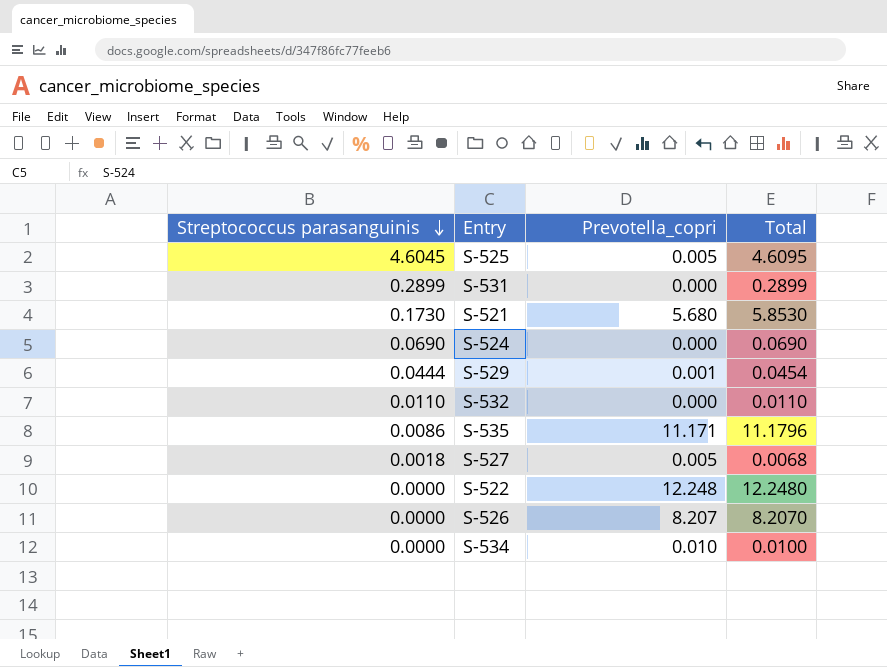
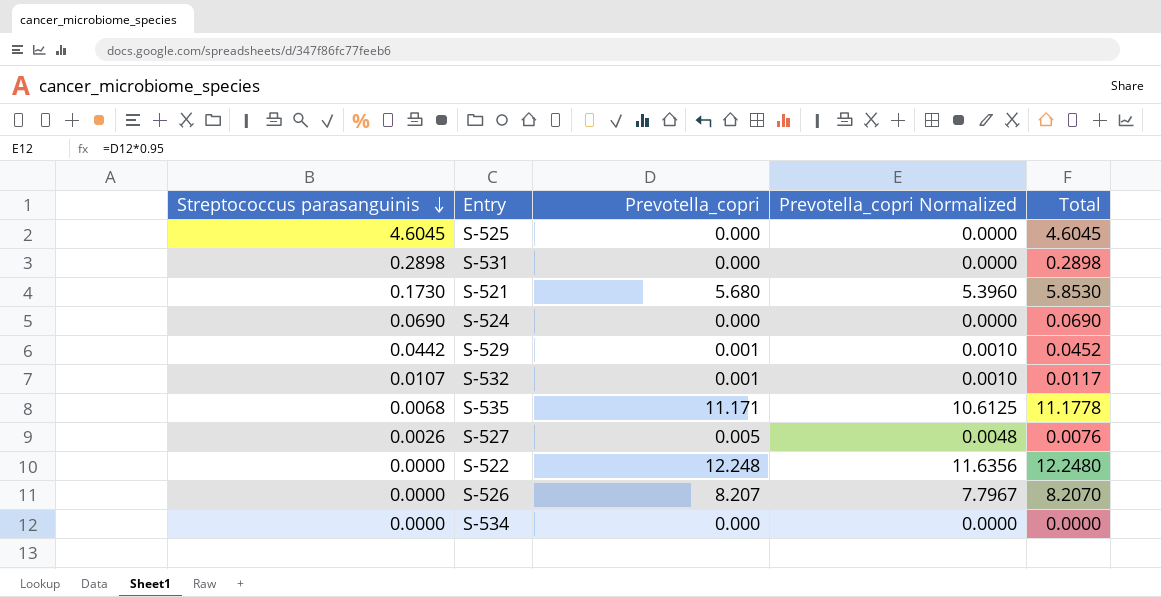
column Prevotella_copri Normalized | formula: none -> [Prevotella_copri] * 0.95
S-525 | Prevotella_copri: 0.005 -> 0.000
S-525 | Total: 4.6095 -> 4.6045
S-531 | Streptococcus parasanguinis: 0.2899 -> 0.2898
S-531 | Total: 0.2899 -> 0.2898
S-529 | Streptococcus parasanguinis: 0.0444 -> 0.0442
S-529 | Total: 0.0454 -> 0.0452
S-532 | Streptococcus parasanguinis: 0.0110 -> 0.0107
S-532 | Prevotella_copri: 0.000 -> 0.001
S-532 | Total: 0.0110 -> 0.0117
S-535 | Streptococcus parasanguinis: 0.0086 -> 0.0068
S-535 | Total: 11.1796 -> 11.1778
S-527 | Streptococcus parasanguinis: 0.0018 -> 0.0026
S-527 | Total: 0.0068 -> 0.0076
S-534 | Prevotella_copri: 0.010 -> 0.000
S-534 | Total: 0.0100 -> 0.0000

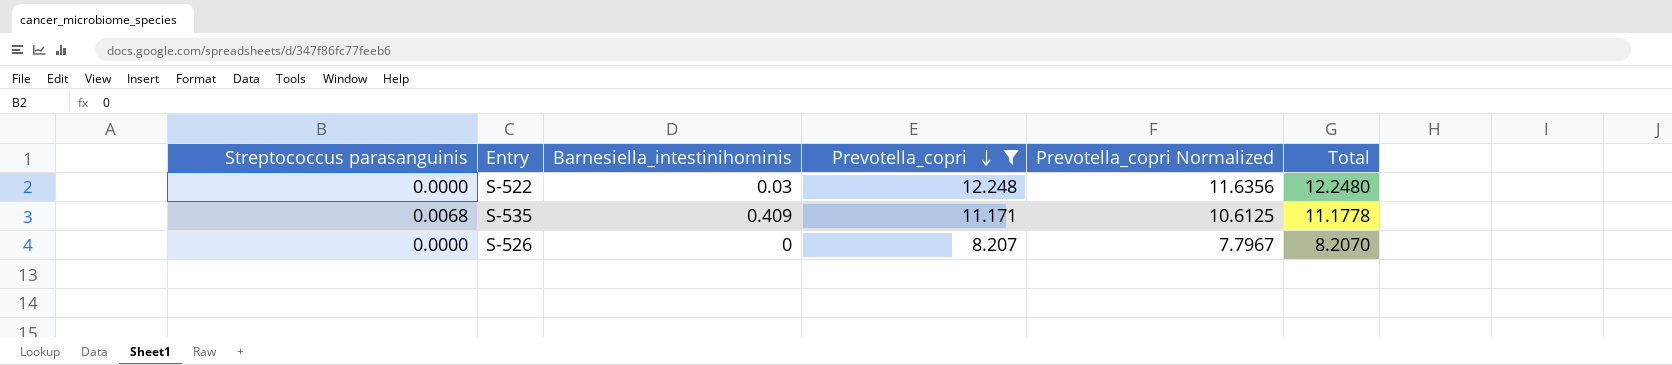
filter: none -> Prevotella_copri >= 8.207
row order: Streptococcus parasanguinis descending -> Prevotella_copri descending
column Barnesiella_intestinihominis | position: none -> 3

